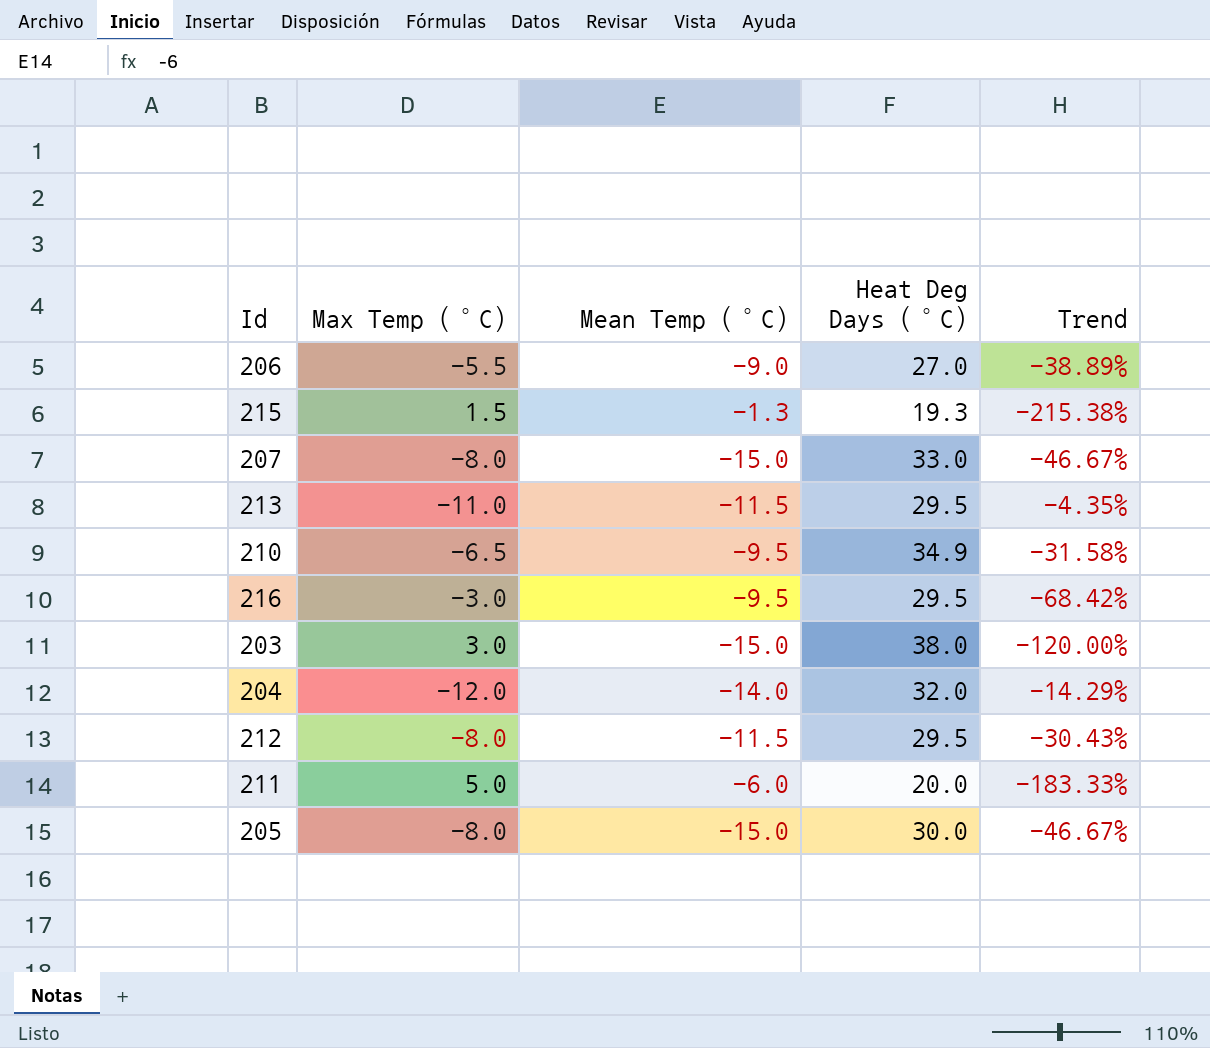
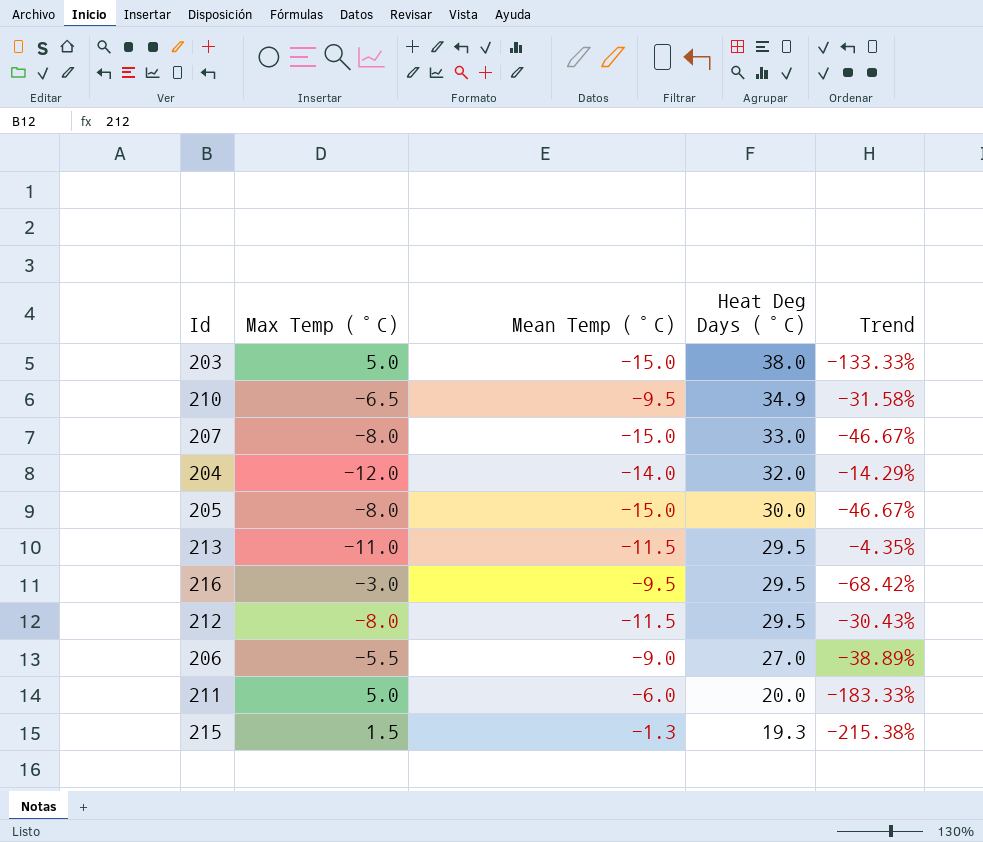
row order: none -> Heat Deg Days (°C) descending
203 | Max Temp (°C): 3.0 -> 5.0
203 | Trend: -120.00% -> -133.33%

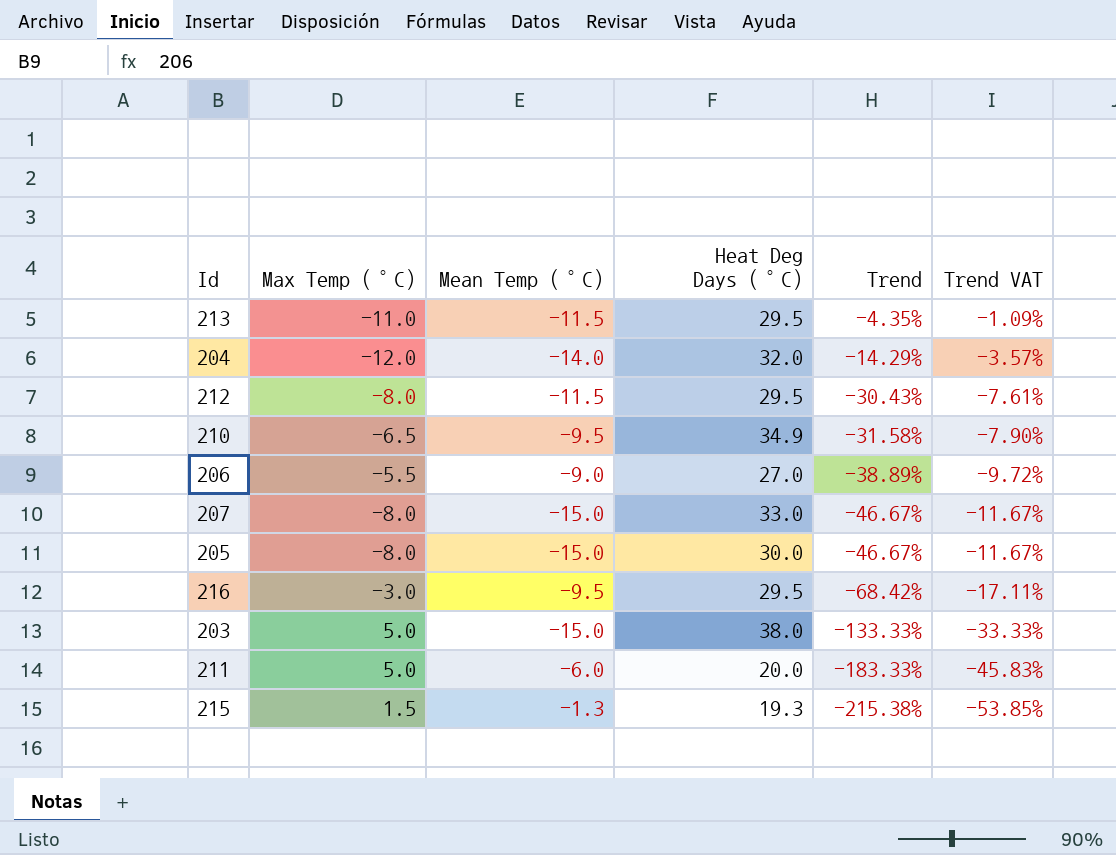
row order: Heat Deg Days (°C) descending -> Trend descending
column Trend VAT | formula: none -> [Trend] * 0.25

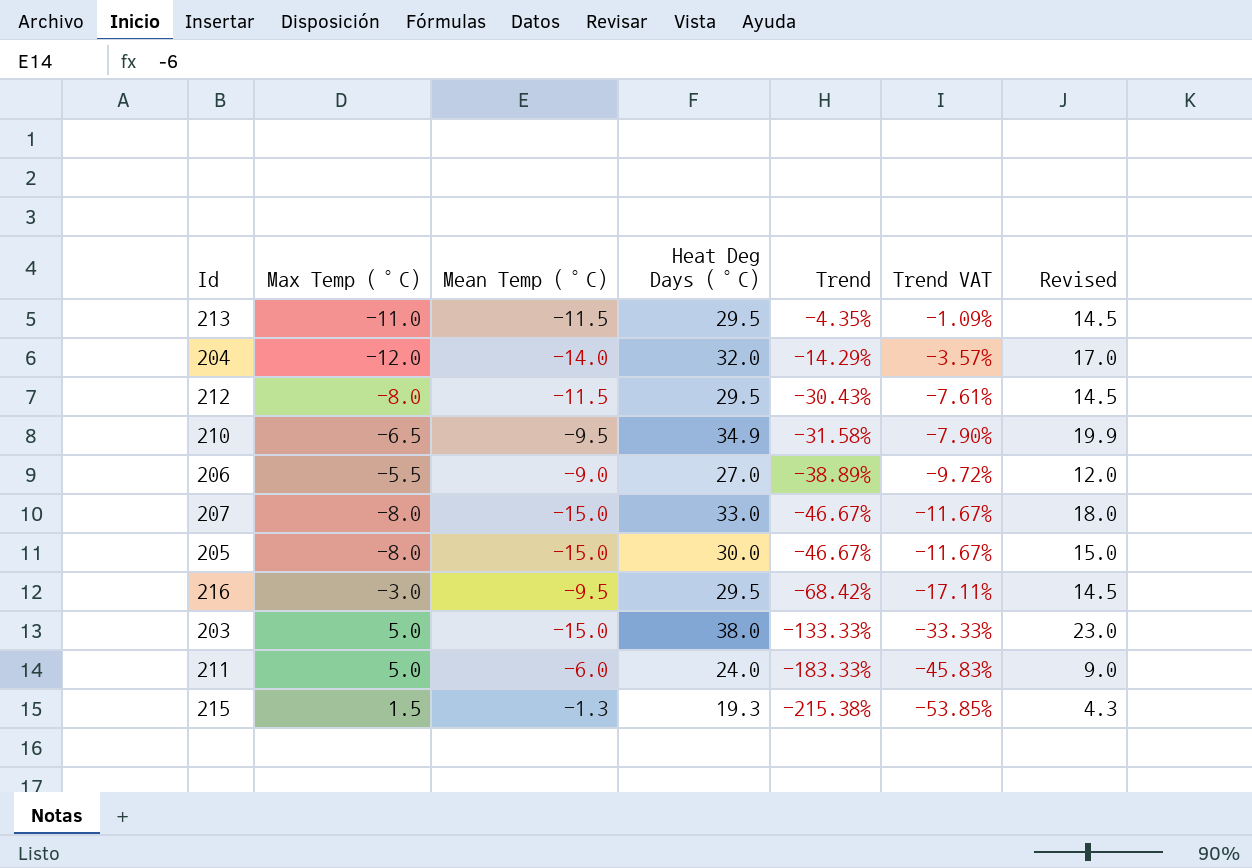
column Revised | formula: none -> [Heat Deg Days (°C)] - 15
211 | Heat Deg Days (°C): 20.0 -> 24.0

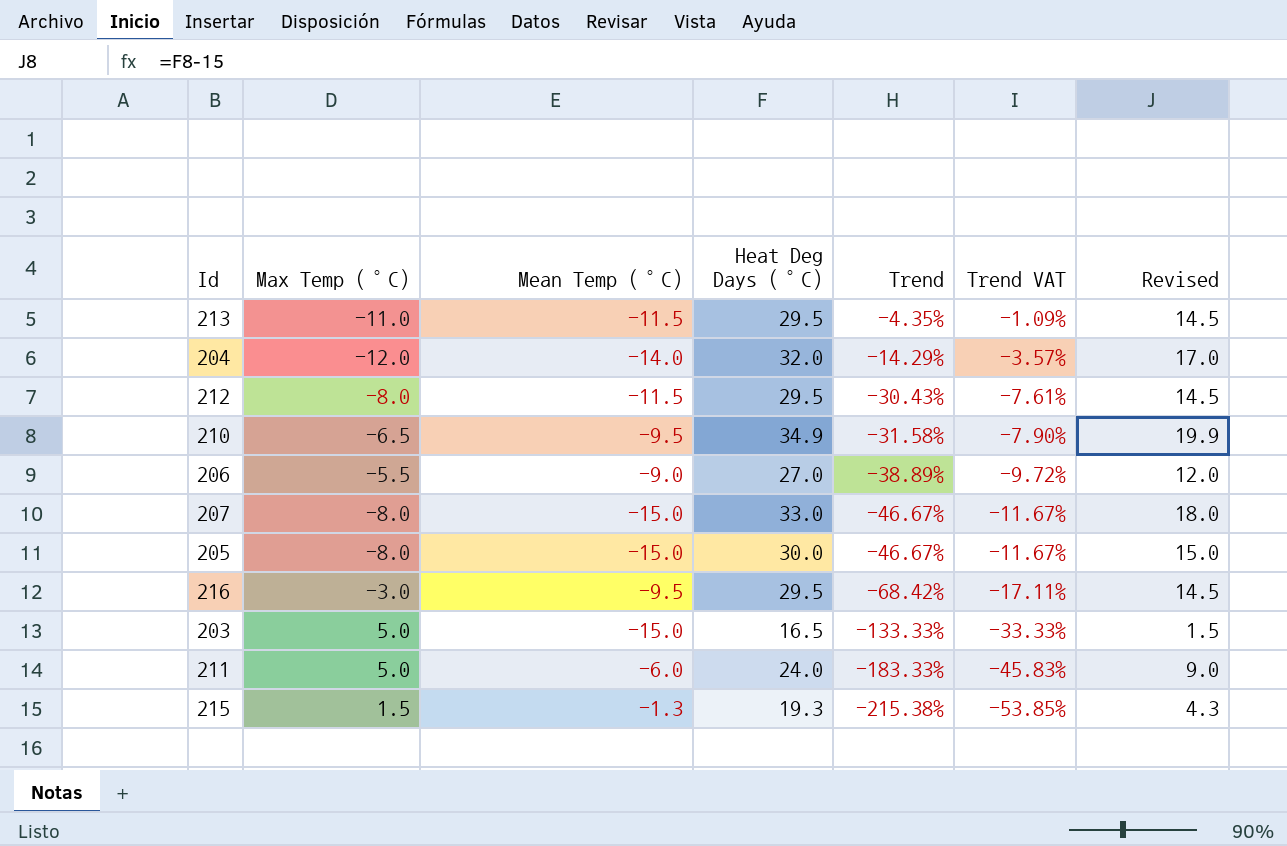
203 | Heat Deg Days (°C): 38.0 -> 16.5
203 | Revised: 23.0 -> 1.5

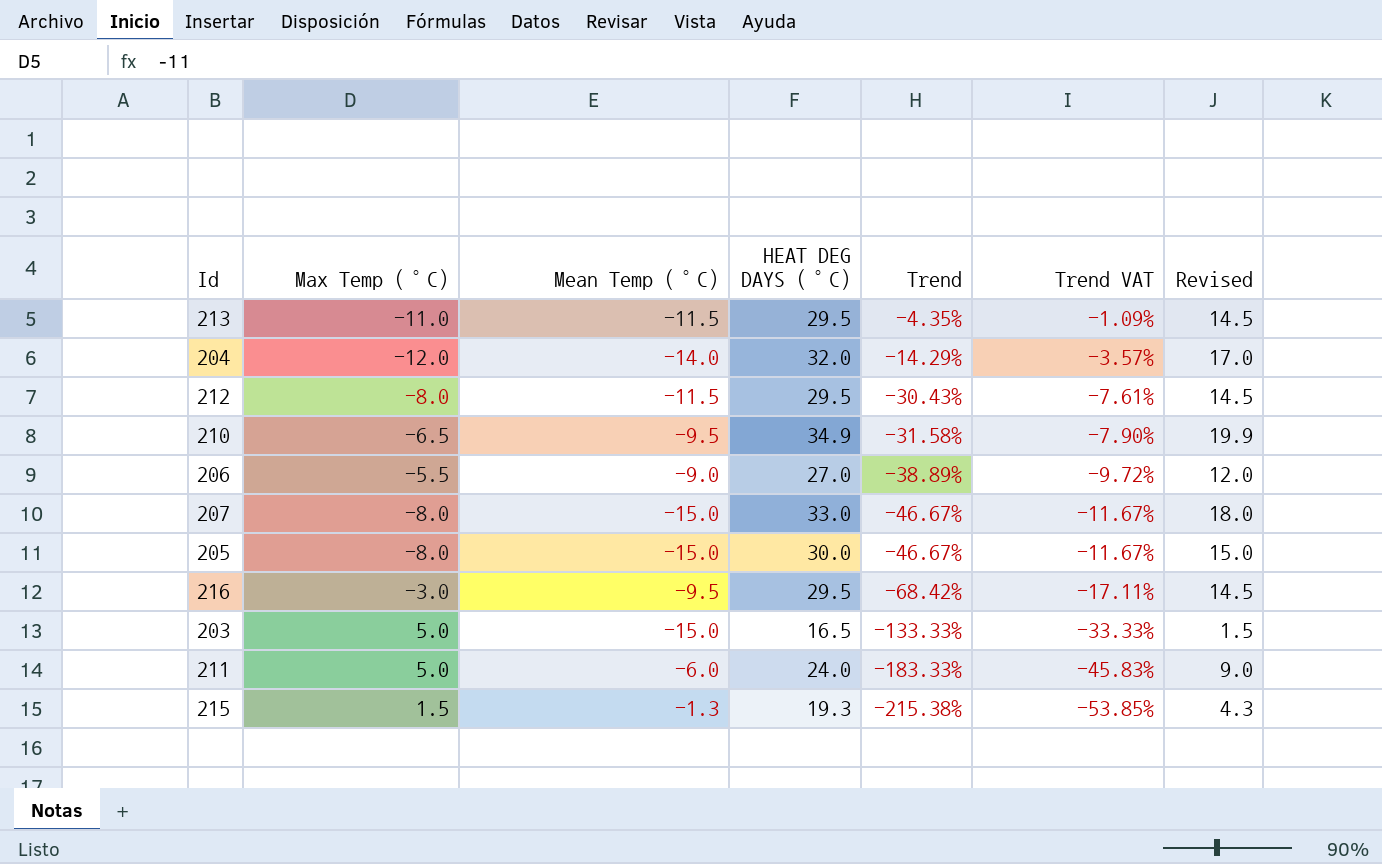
column name: Heat Deg Days (°C) -> HEAT DEG DAYS (°C)

